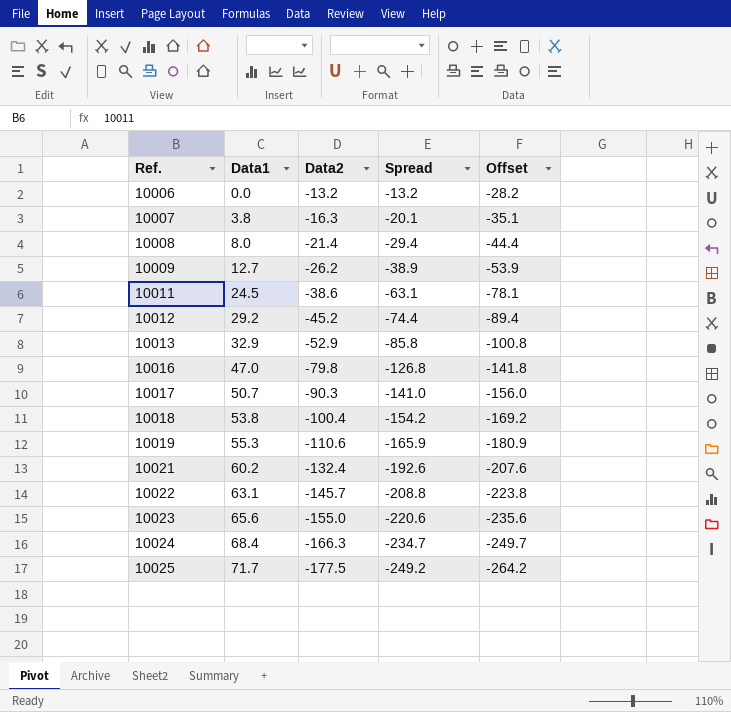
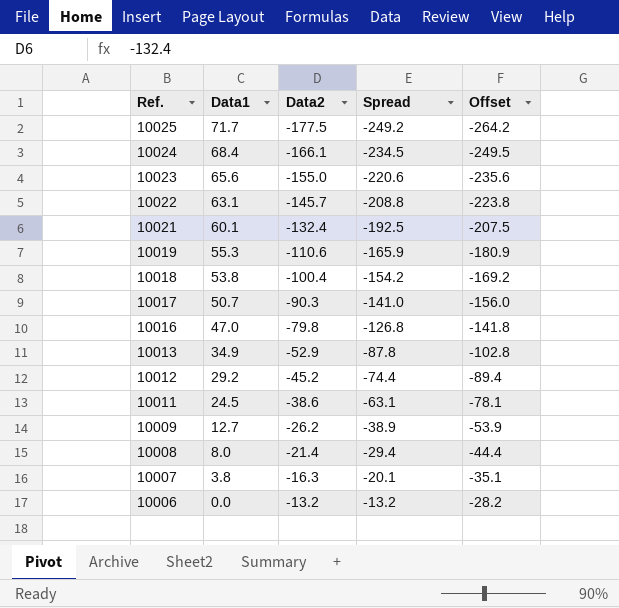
row order: Ref. ascending -> Ref. descending
10024 | Data2: -166.3 -> -166.1
10024 | Spread: -234.7 -> -234.5
10024 | Offset: -249.7 -> -249.5
10021 | Data1: 60.2 -> 60.1
10021 | Spread: -192.6 -> -192.5
10021 | Offset: -207.6 -> -207.5
10013 | Data1: 32.9 -> 34.9
10013 | Spread: -85.8 -> -87.8
10013 | Offset: -100.8 -> -102.8

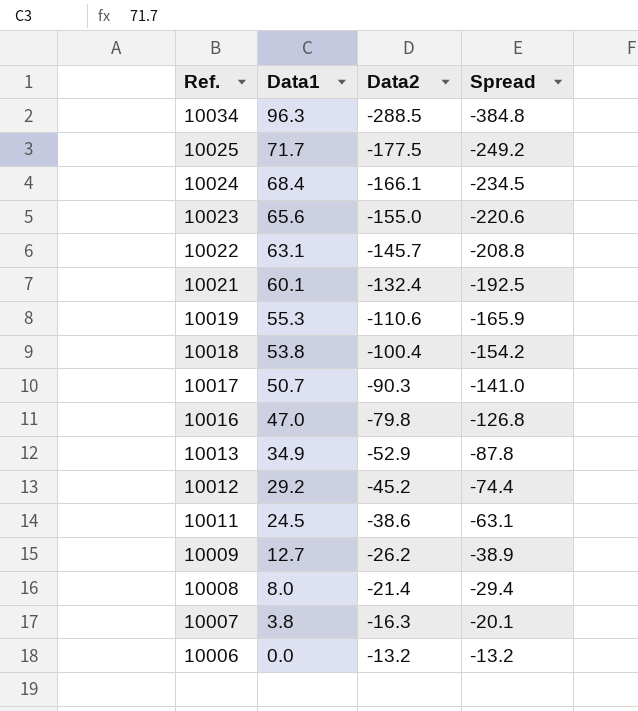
column Offset | formula: [Spread] - 15 -> none
row 10034: none -> 96.3 | -288.5 | -384.8

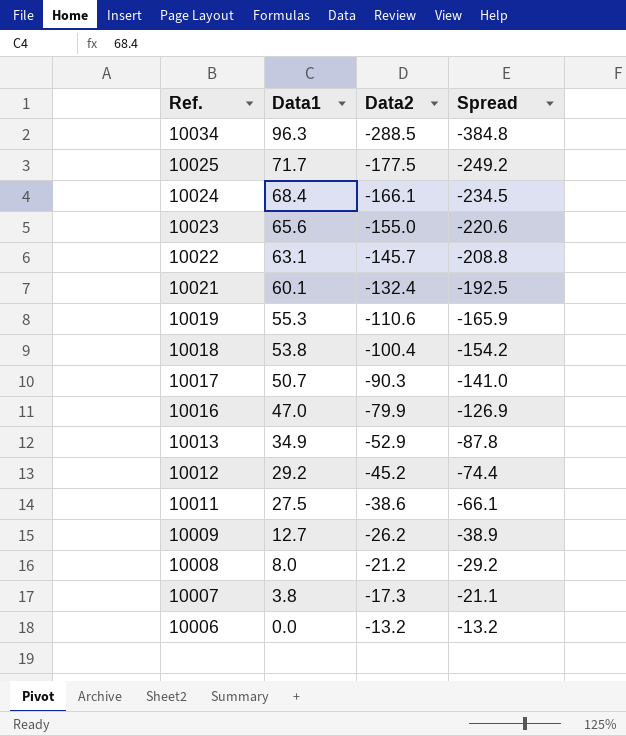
10016 | Data2: -79.8 -> -79.9
10016 | Spread: -126.8 -> -126.9
10011 | Data1: 24.5 -> 27.5
10011 | Spread: -63.1 -> -66.1
10008 | Data2: -21.4 -> -21.2
10008 | Spread: -29.4 -> -29.2
10007 | Data2: -16.3 -> -17.3
10007 | Spread: -20.1 -> -21.1

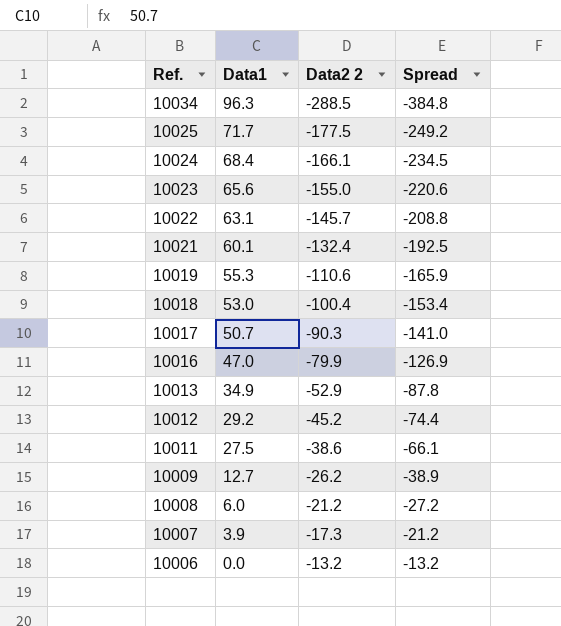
column name: Data2 -> Data2 2
10018 | Data1: 53.8 -> 53.0
10018 | Spread: -154.2 -> -153.4
10008 | Data1: 8.0 -> 6.0
10008 | Spread: -29.2 -> -27.2
10007 | Data1: 3.8 -> 3.9
10007 | Spread: -21.1 -> -21.2

